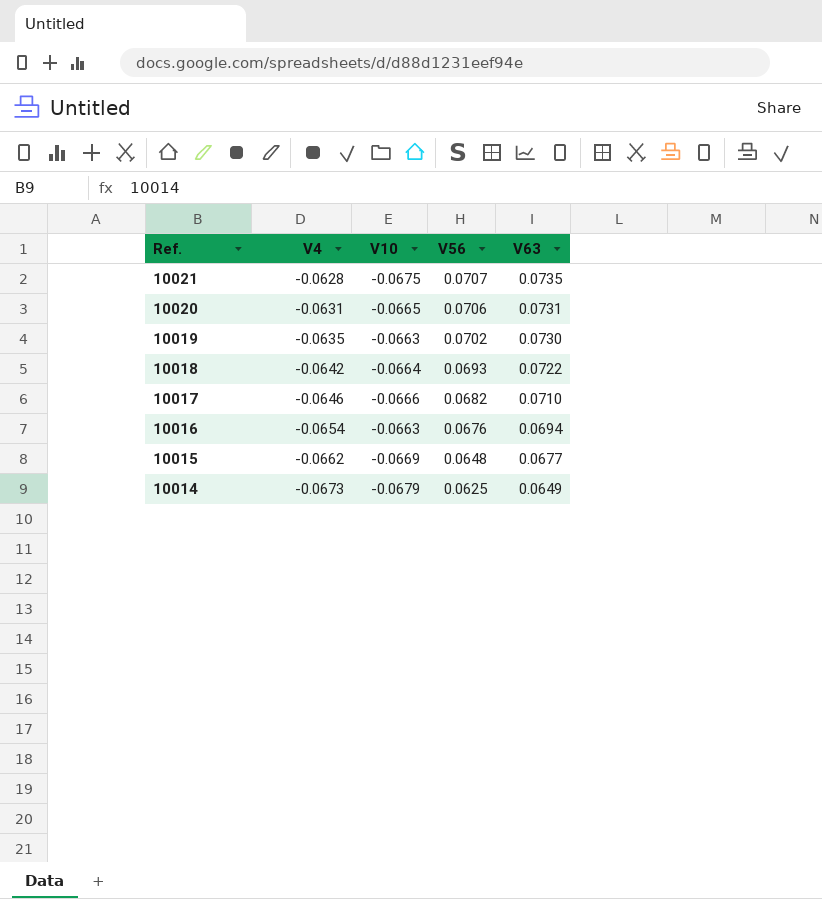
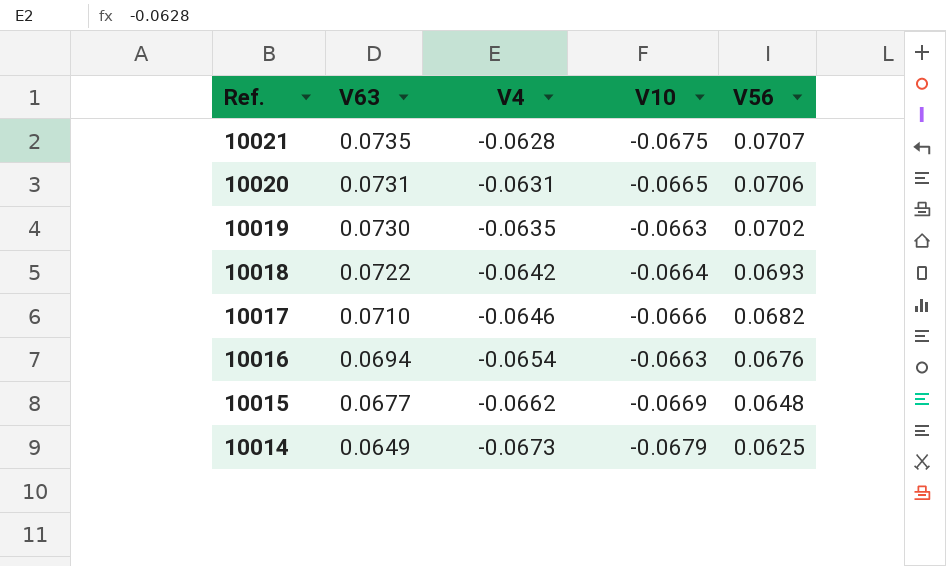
column V63 | position: 5 -> 2

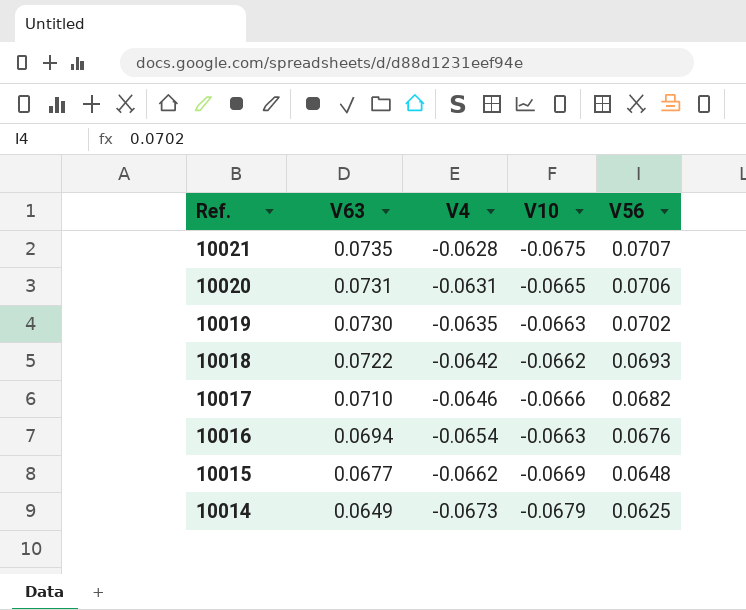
10018 | V10: -0.0664 -> -0.0662

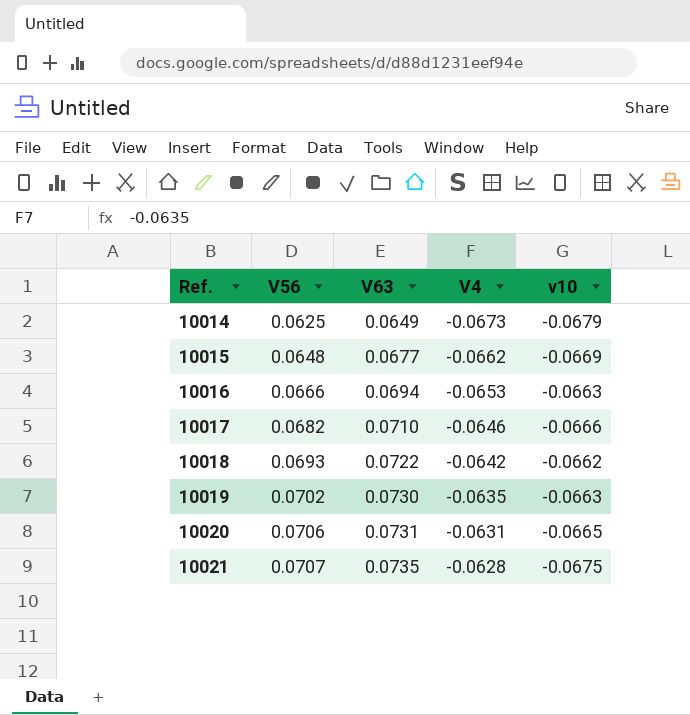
row order: Ref. descending -> Ref. ascending
column V56 | position: 5 -> 2
column name: V10 -> v10
10016 | V56: 0.0676 -> 0.0666
10016 | V4: -0.0654 -> -0.0653

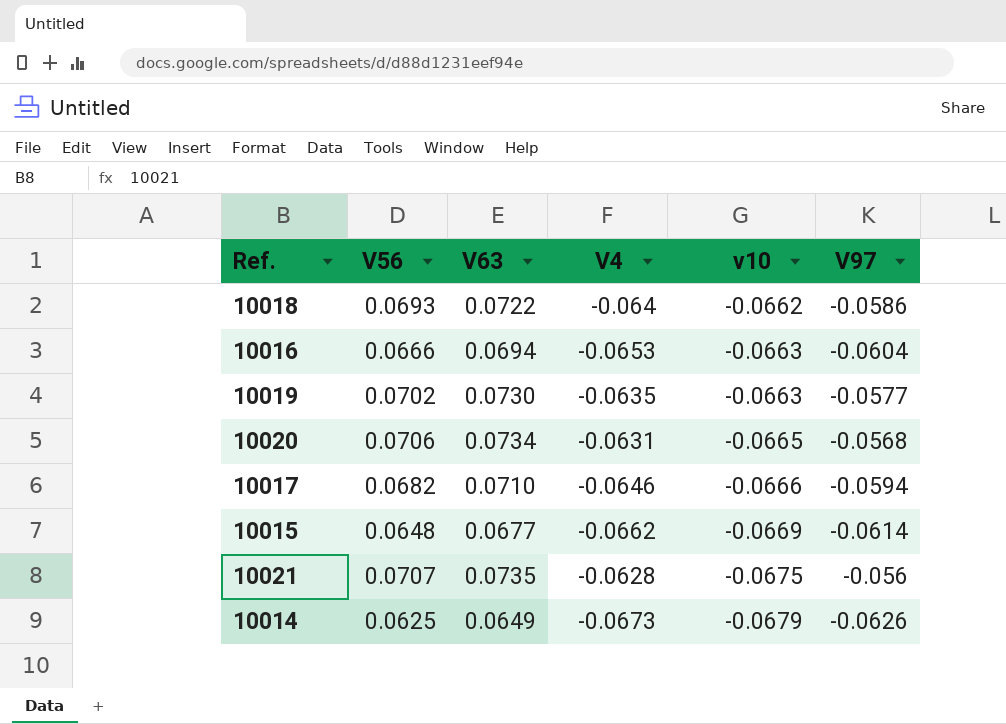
row order: Ref. ascending -> v10 descending
column V97 | position: none -> 6
10018 | V4: -0.0642 -> -0.064
10020 | V63: 0.0731 -> 0.0734

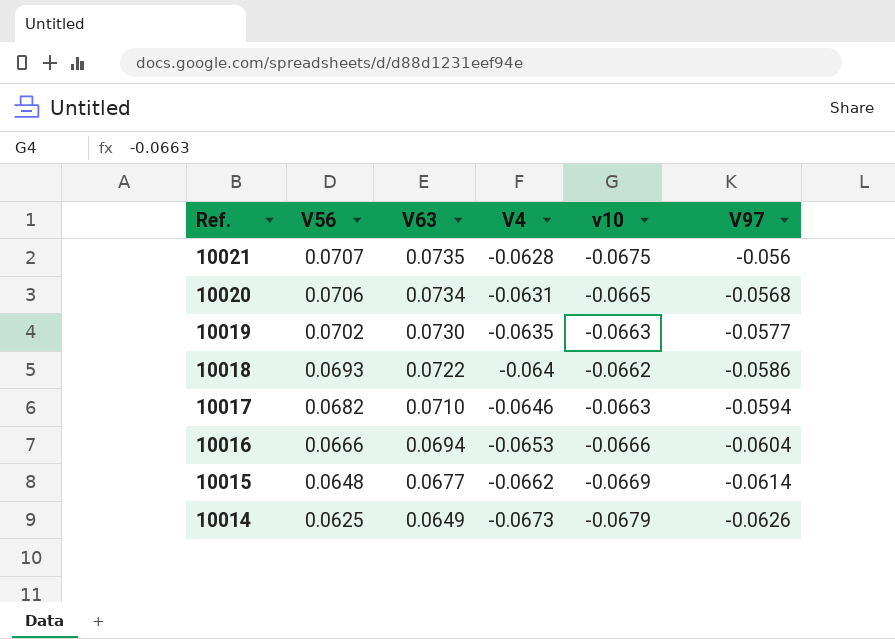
row order: v10 descending -> Ref. descending
10017 | v10: -0.0666 -> -0.0663
10016 | v10: -0.0663 -> -0.0666

